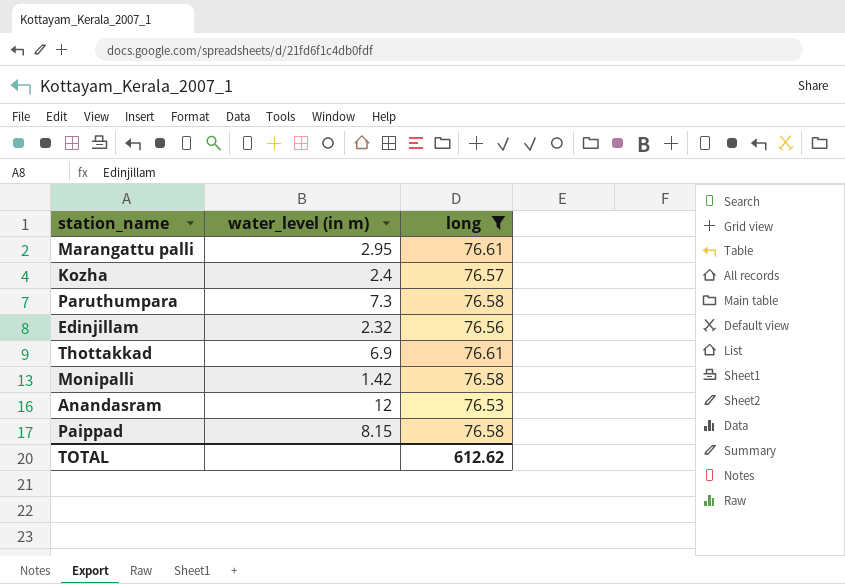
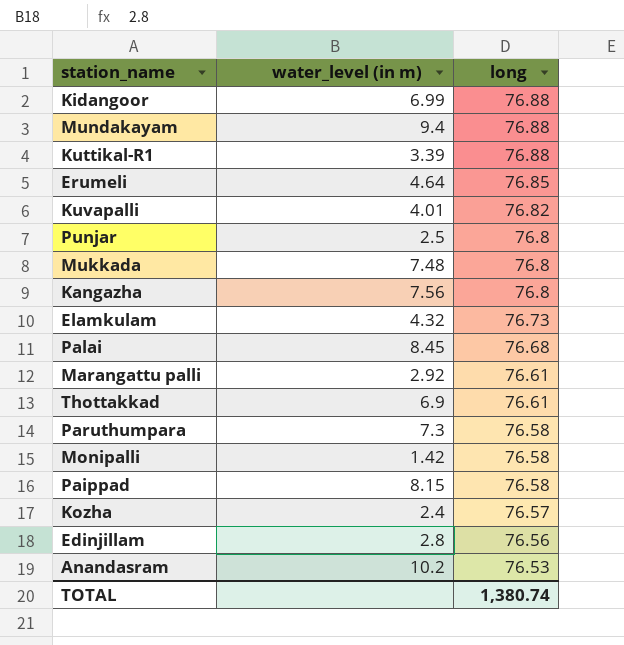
filter: long <= 76.61 -> none
row order: none -> long descending
Marangattu palli | water_level (in m): 2.95 -> 2.92
Edinjillam | water_level (in m): 2.32 -> 2.8
Anandasram | water_level (in m): 12 -> 10.2
TOTAL | long: 612.62 -> 1,380.74

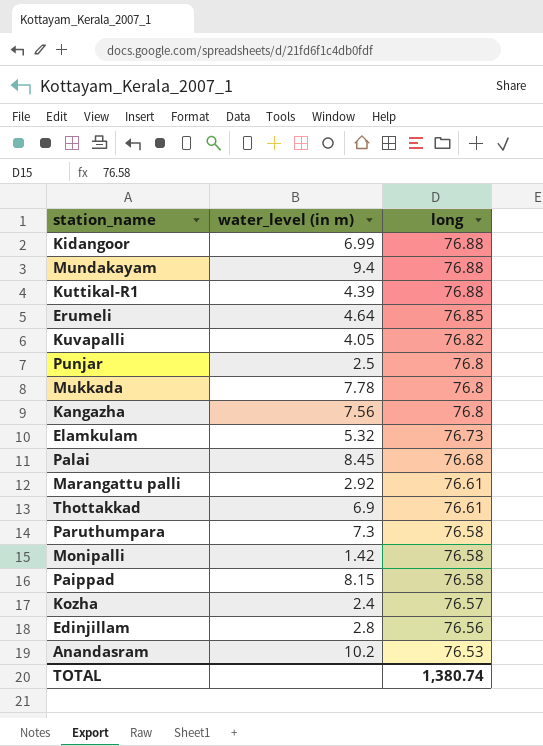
Kuttikal-R1 | water_level (in m): 3.39 -> 4.39
Kuvapalli | water_level (in m): 4.01 -> 4.05
Mukkada | water_level (in m): 7.48 -> 7.78
Elamkulam | water_level (in m): 4.32 -> 5.32

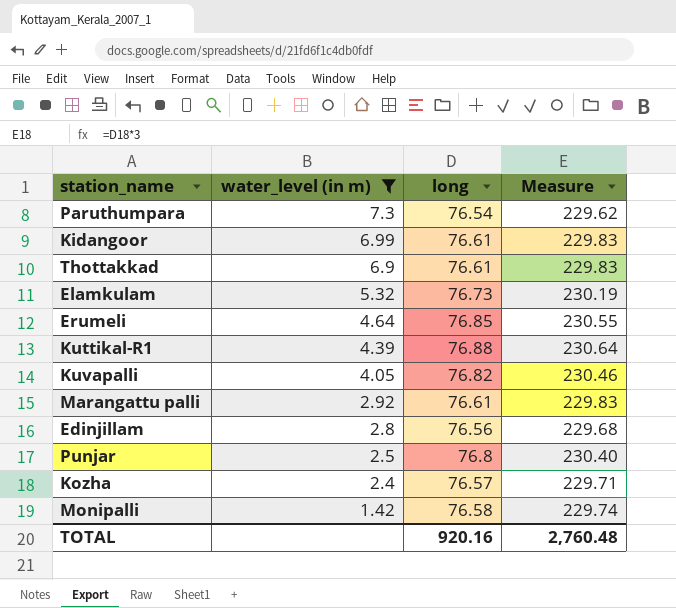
filter: none -> water_level (in m) <= 7.3
row order: long descending -> water_level (in m) descending
column Measure | formula: none -> [long] * 3
Paruthumpara | long: 76.58 -> 76.54
Kidangoor | long: 76.88 -> 76.61
TOTAL | long: 1,380.74 -> 920.16

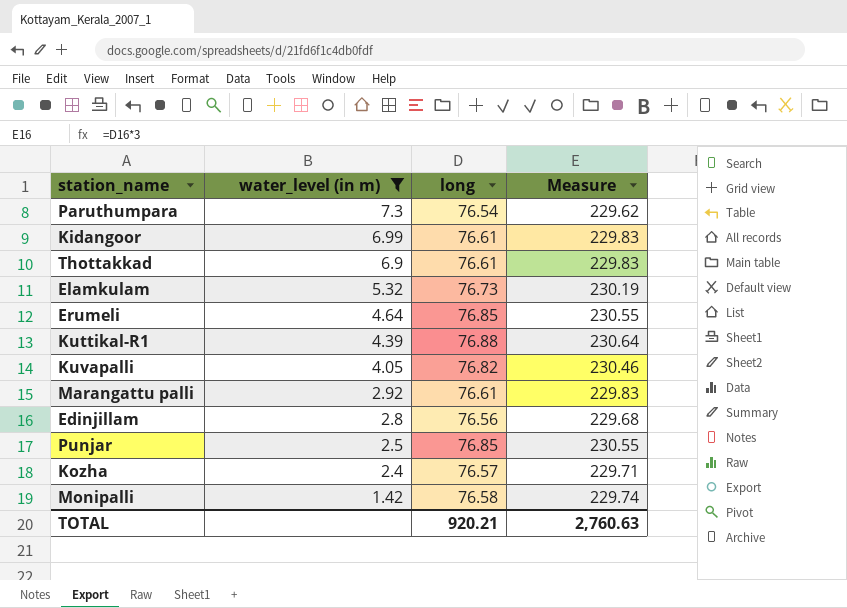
Punjar | long: 76.8 -> 76.85
Punjar | Measure: 230.40 -> 230.55
TOTAL | long: 920.16 -> 920.21
TOTAL | Measure: 2,760.48 -> 2,760.63

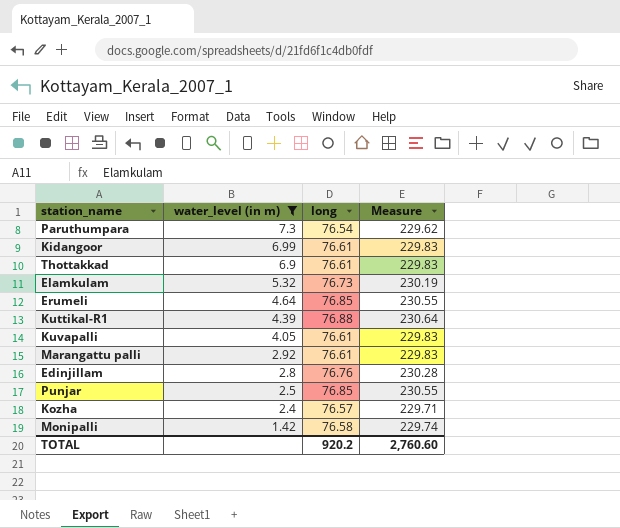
Kuvapalli | long: 76.82 -> 76.61
Kuvapalli | Measure: 230.46 -> 229.83
Edinjillam | long: 76.56 -> 76.76
Edinjillam | Measure: 229.68 -> 230.28
TOTAL | long: 920.21 -> 920.2
TOTAL | Measure: 2,760.63 -> 2,760.60

